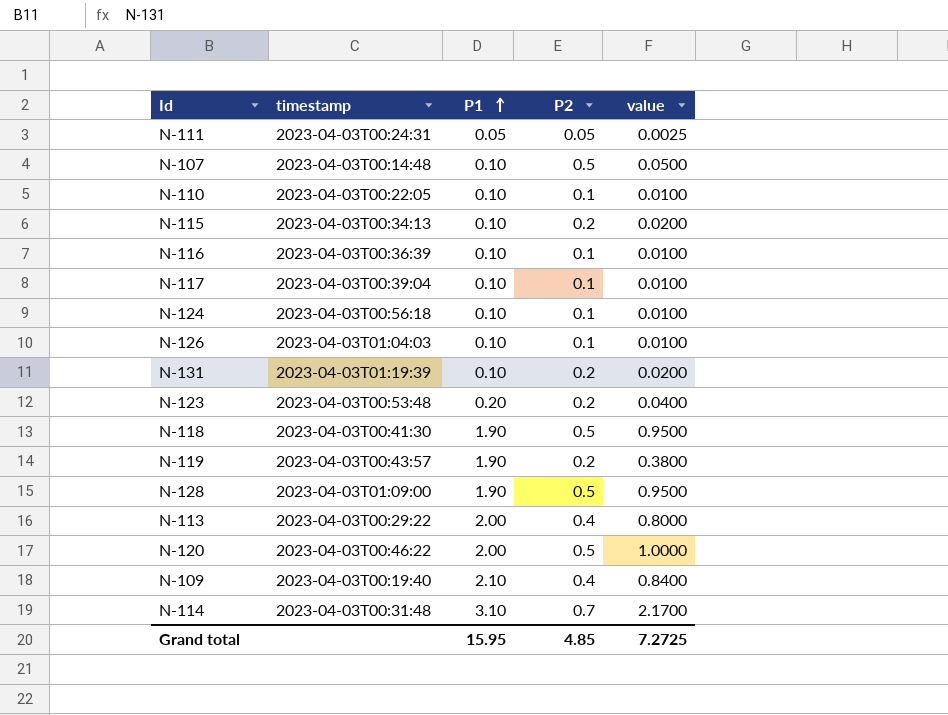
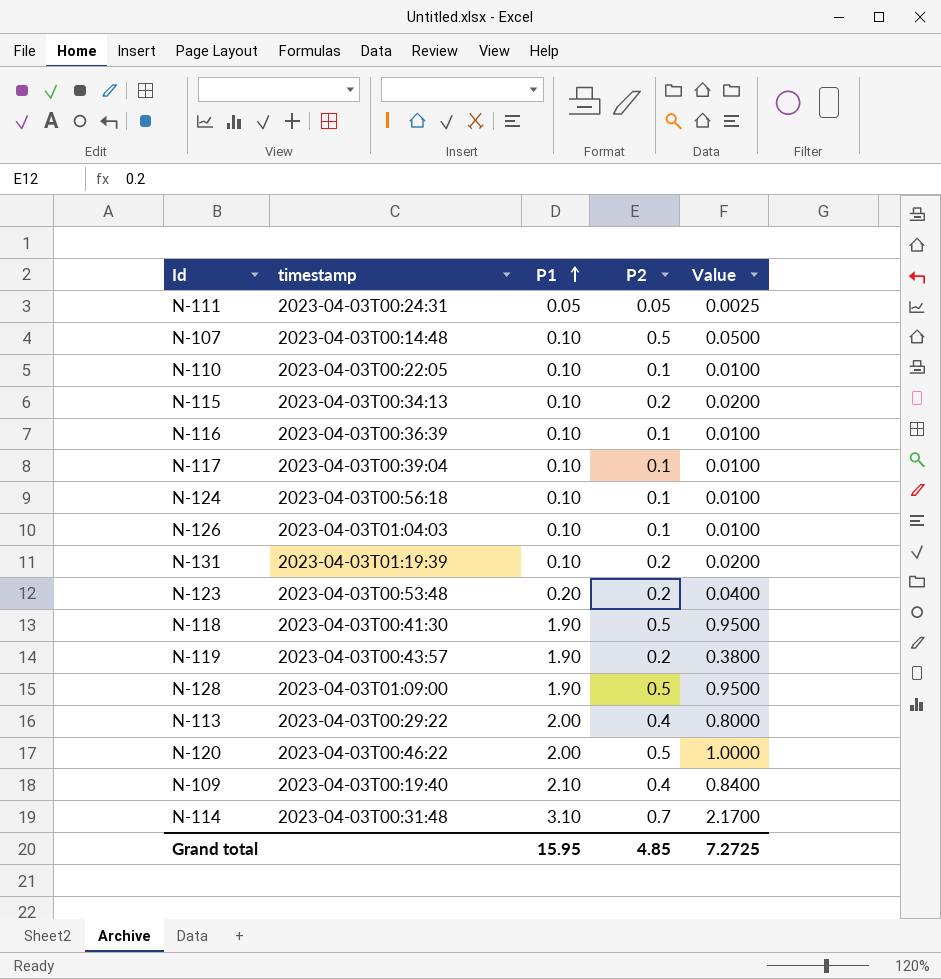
column name: value -> Value

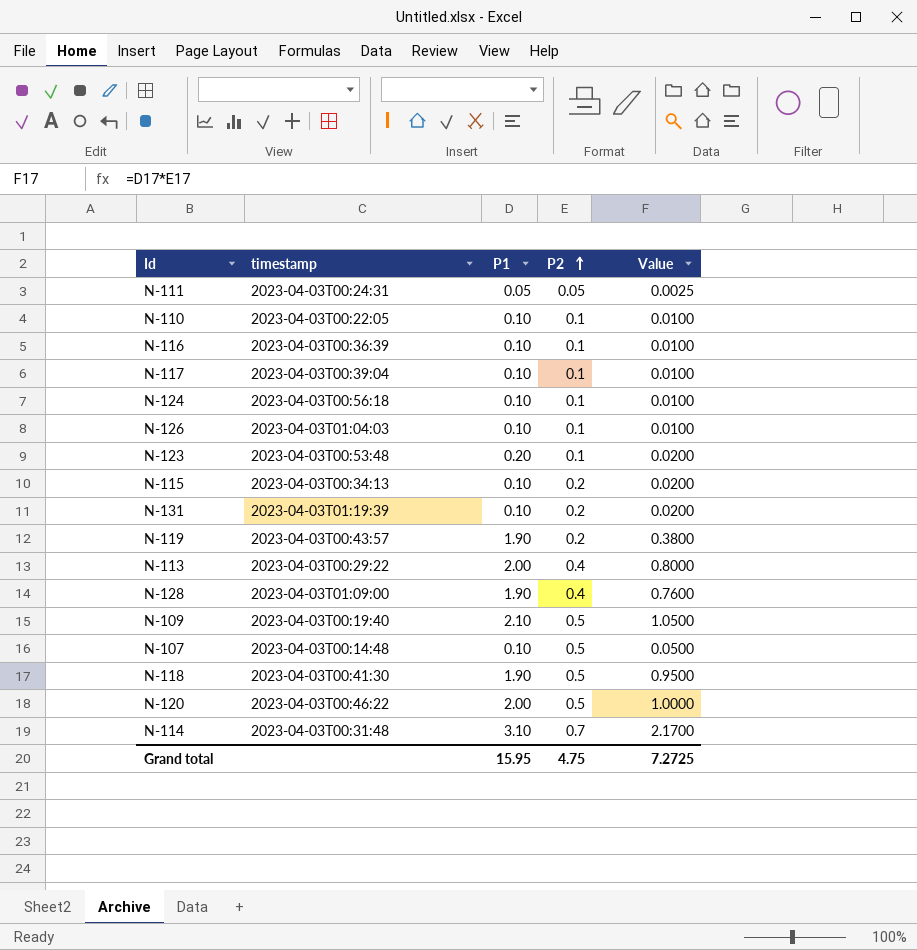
row order: P1 ascending -> P2 ascending
N-123 | P2: 0.2 -> 0.1
N-123 | Value: 0.0400 -> 0.0200
N-128 | P2: 0.5 -> 0.4
N-128 | Value: 0.9500 -> 0.7600
N-109 | P2: 0.4 -> 0.5
N-109 | Value: 0.8400 -> 1.0500
Grand total | P2: 4.85 -> 4.75

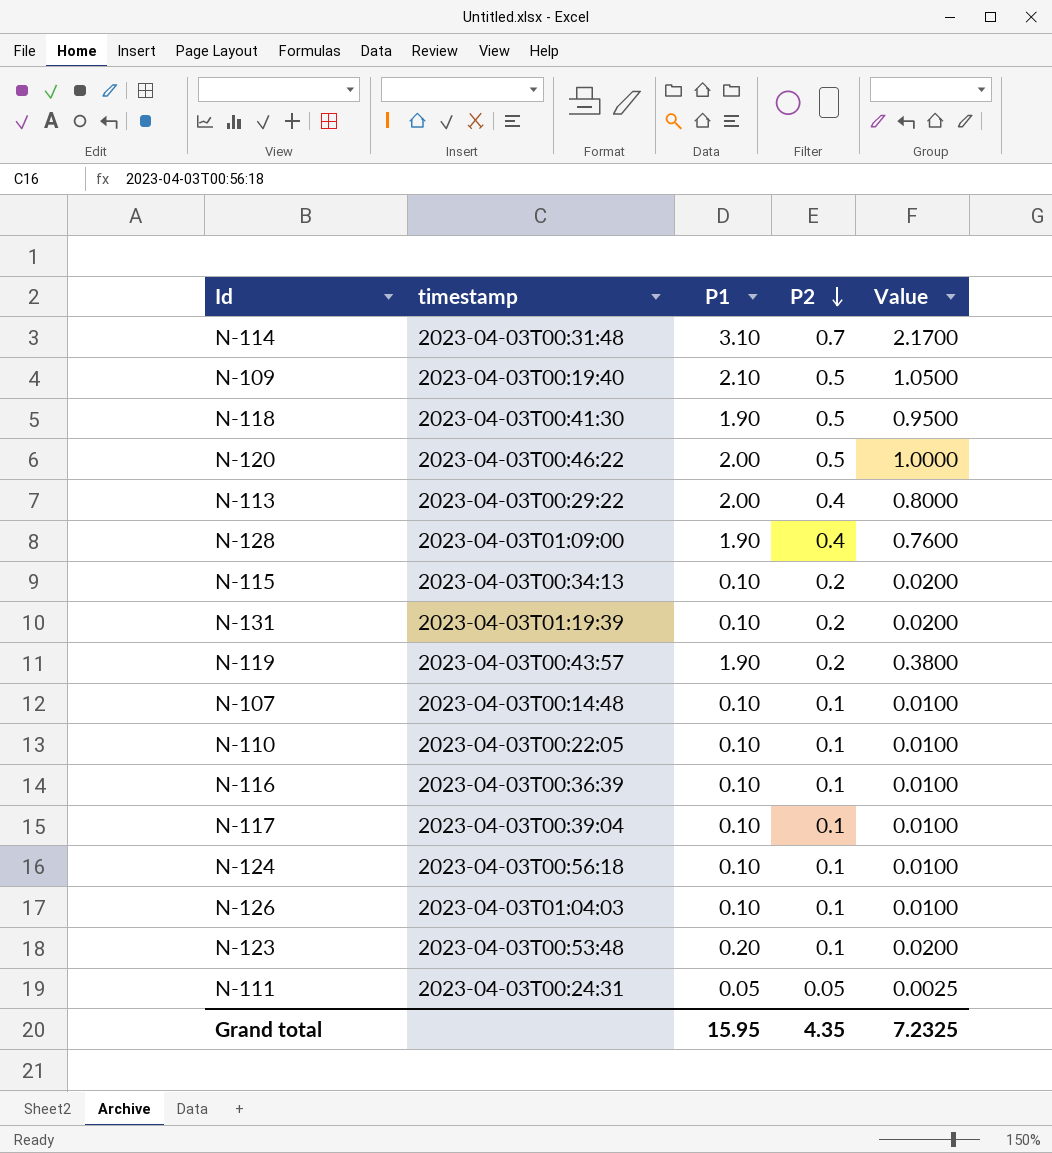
row order: P2 ascending -> P2 descending
N-107 | P2: 0.5 -> 0.1
N-107 | Value: 0.0500 -> 0.0100
Grand total | P2: 4.75 -> 4.35
Grand total | Value: 7.2725 -> 7.2325

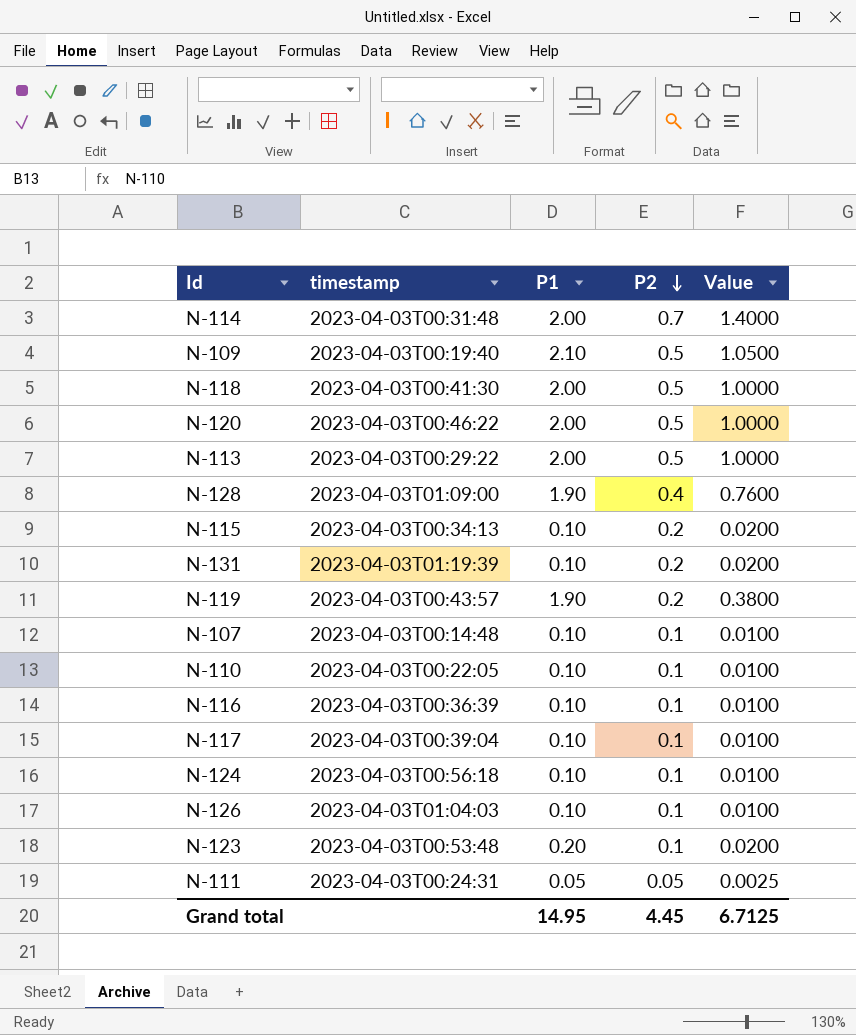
N-114 | P1: 3.10 -> 2.00
N-114 | Value: 2.1700 -> 1.4000
N-118 | P1: 1.90 -> 2.00
N-118 | Value: 0.9500 -> 1.0000
N-113 | P2: 0.4 -> 0.5
N-113 | Value: 0.8000 -> 1.0000
Grand total | P1: 15.95 -> 14.95
Grand total | P2: 4.35 -> 4.45
Grand total | Value: 7.2325 -> 6.7125

